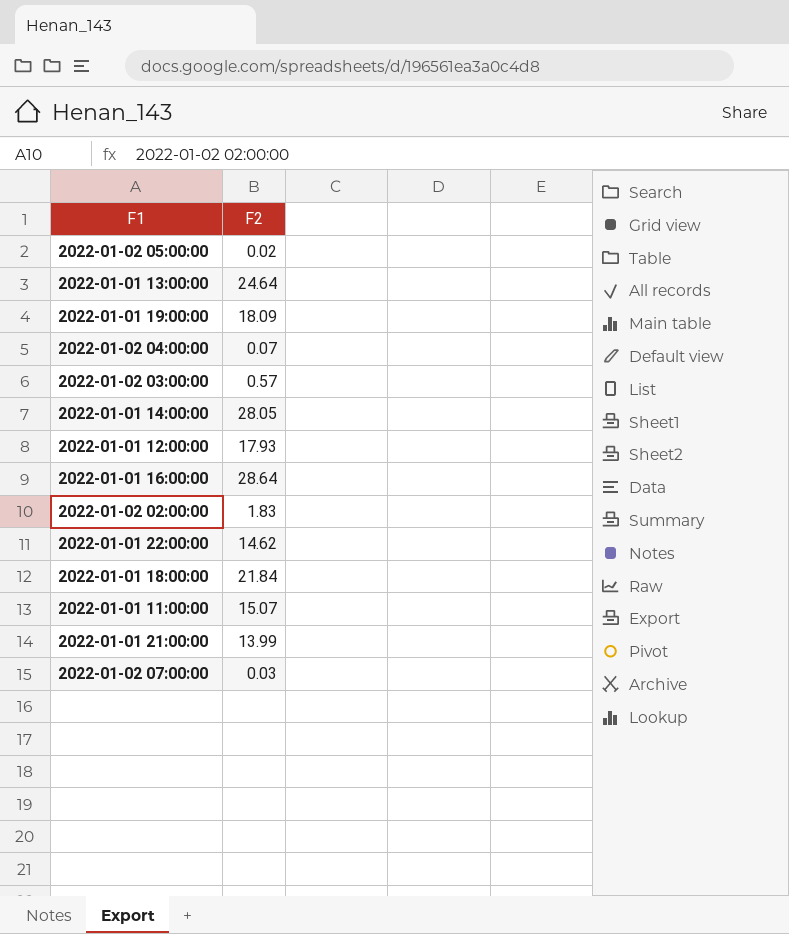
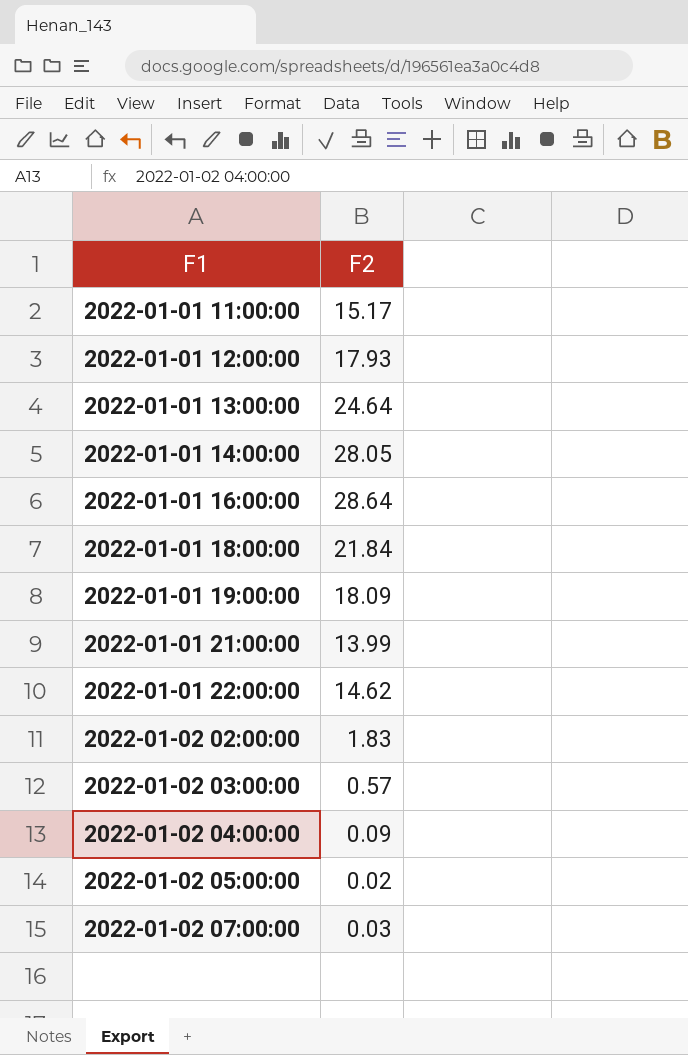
row order: none -> F1 ascending
2022-01-01 11:00:00 | F2: 15.07 -> 15.17
2022-01-02 04:00:00 | F2: 0.07 -> 0.09

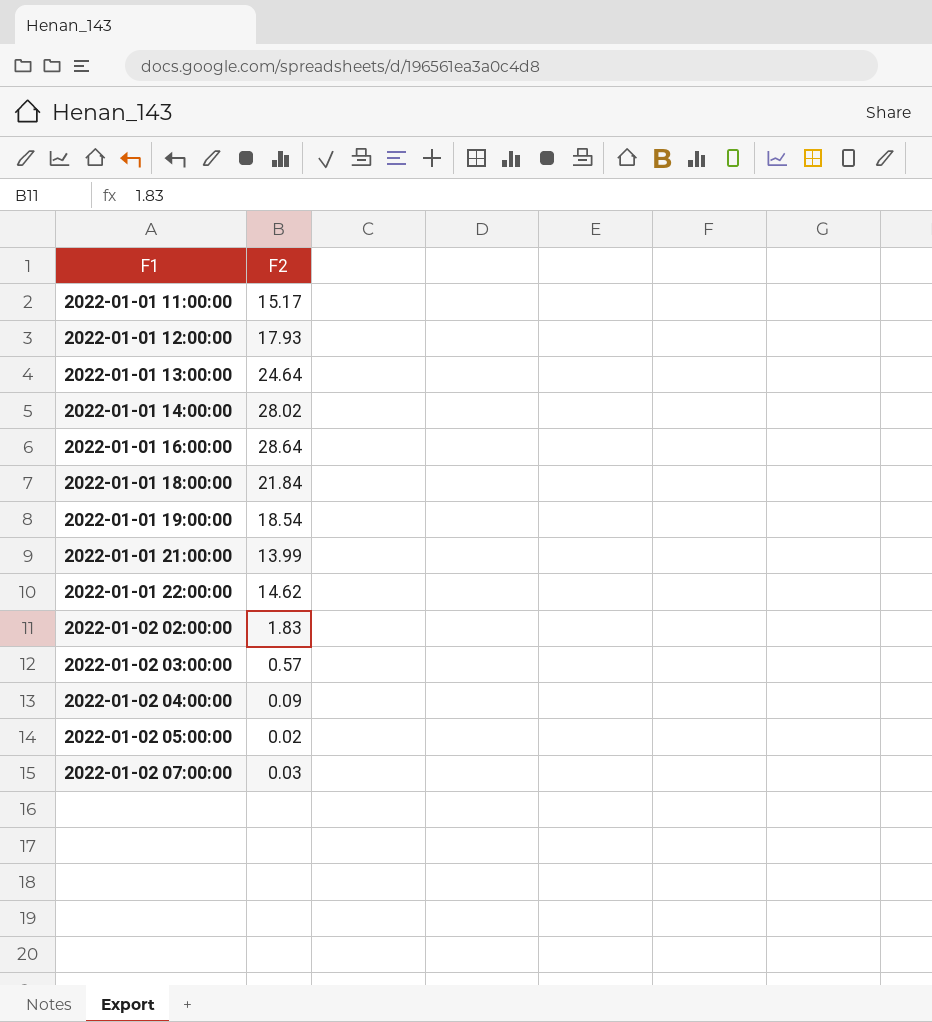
2022-01-01 14:00:00 | F2: 28.05 -> 28.02
2022-01-01 19:00:00 | F2: 18.09 -> 18.54

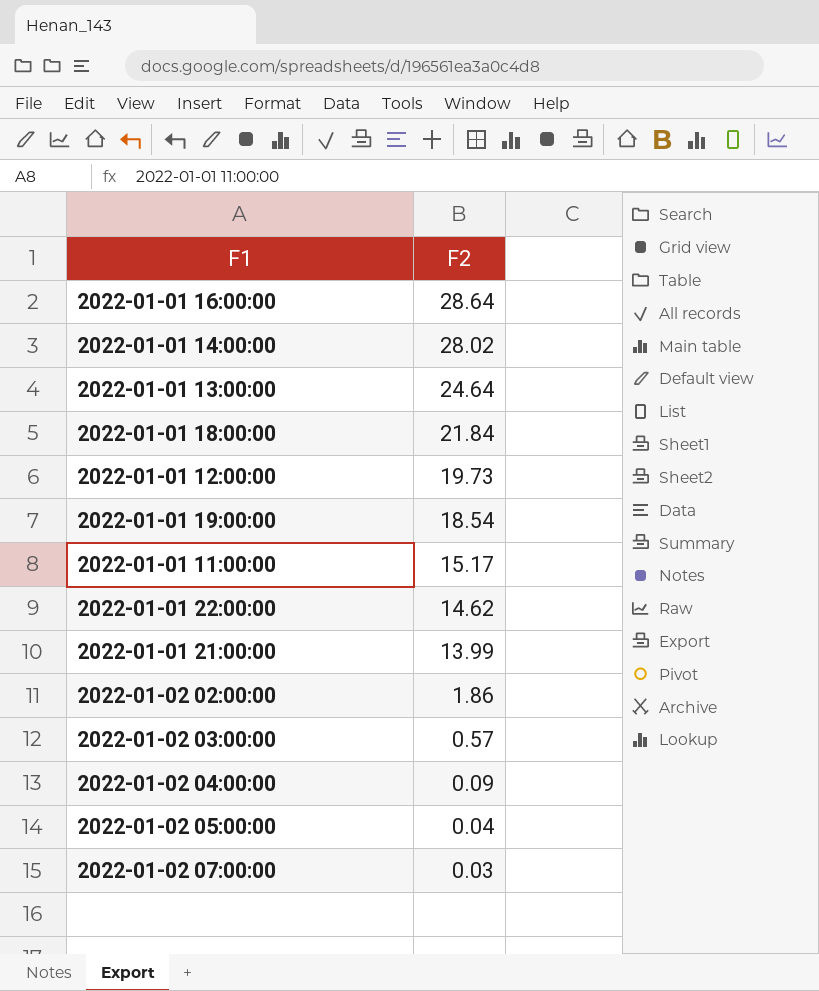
row order: F1 ascending -> F2 descending
2022-01-01 12:00:00 | F2: 17.93 -> 19.73
2022-01-02 02:00:00 | F2: 1.83 -> 1.86
2022-01-02 05:00:00 | F2: 0.02 -> 0.04

